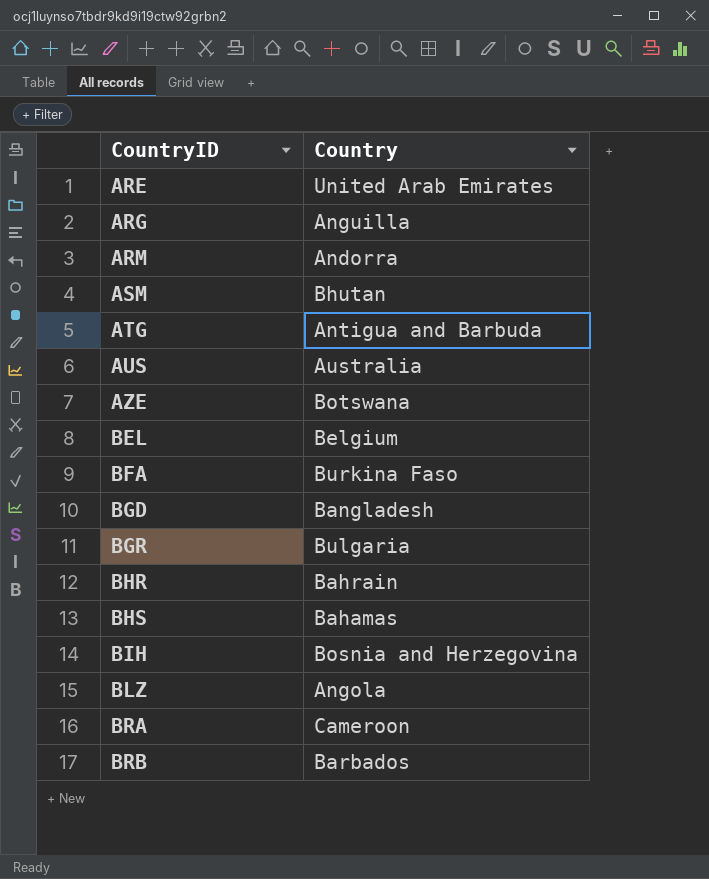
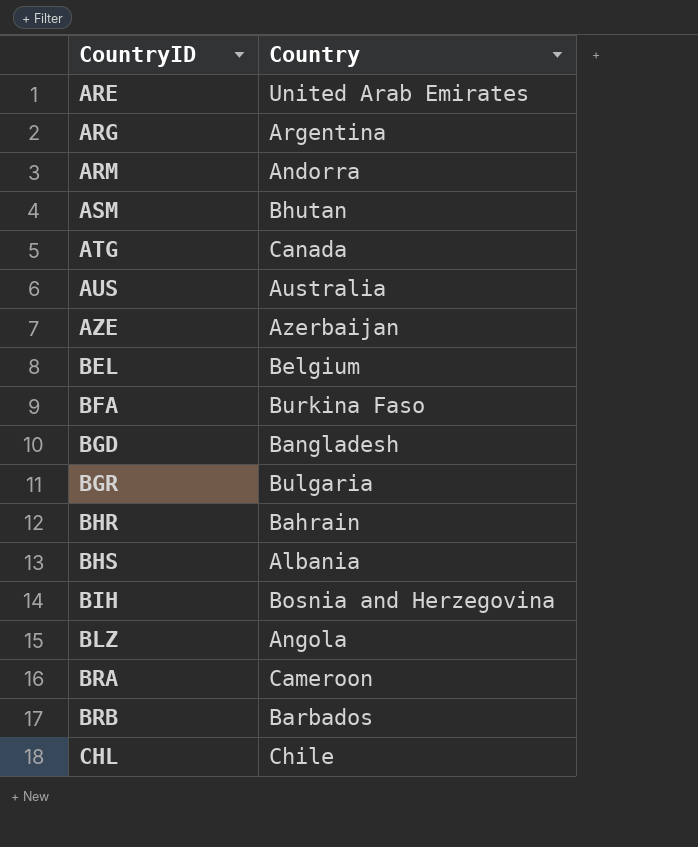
ARG | Country: Anguilla -> Argentina
ATG | Country: Antigua and Barbuda -> Canada
AZE | Country: Botswana -> Azerbaijan
BHS | Country: Bahamas -> Albania
row CHL: none -> Chile

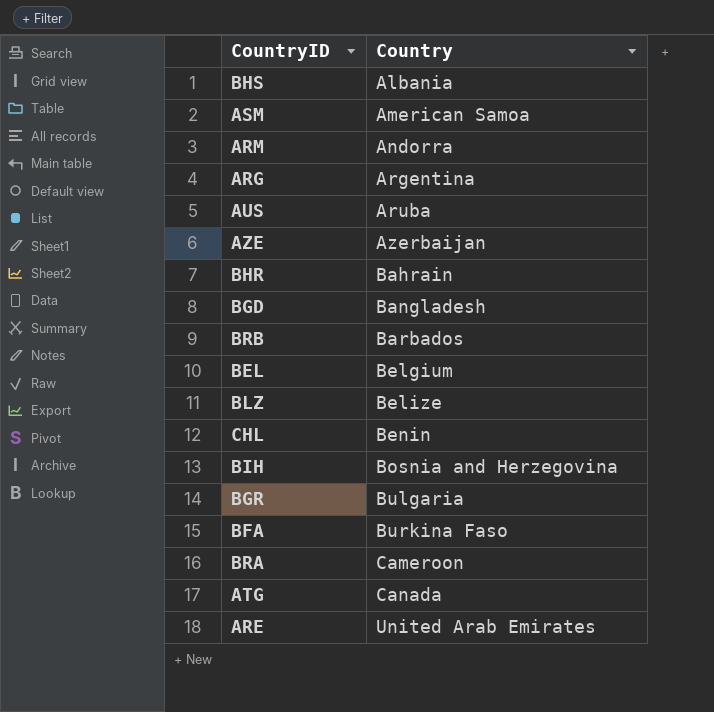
row order: CountryID ascending -> Country ascending
ASM | Country: Bhutan -> American Samoa
AUS | Country: Australia -> Aruba
BLZ | Country: Angola -> Belize
CHL | Country: Chile -> Benin

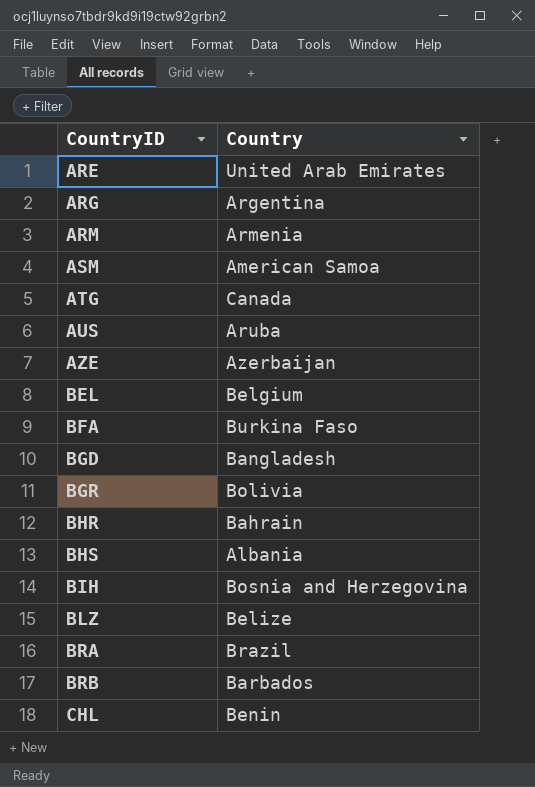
row order: Country ascending -> CountryID ascending
ARM | Country: Andorra -> Armenia
BGR | Country: Bulgaria -> Bolivia
BRA | Country: Cameroon -> Brazil

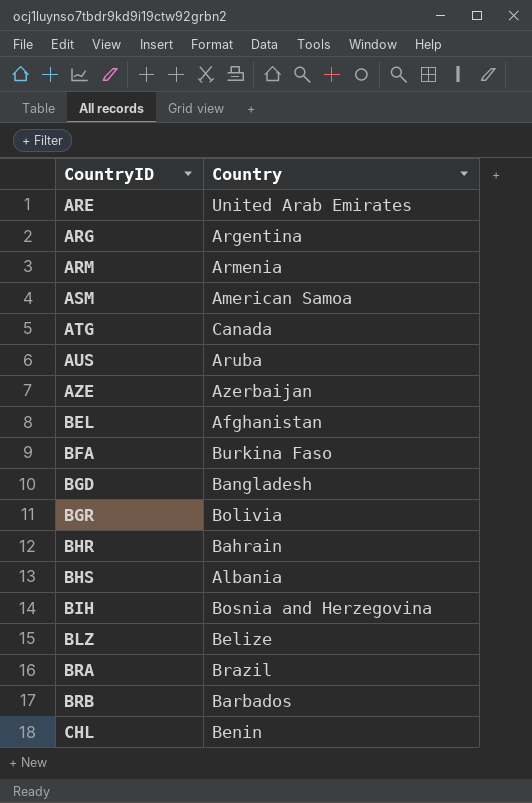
BEL | Country: Belgium -> Afghanistan

